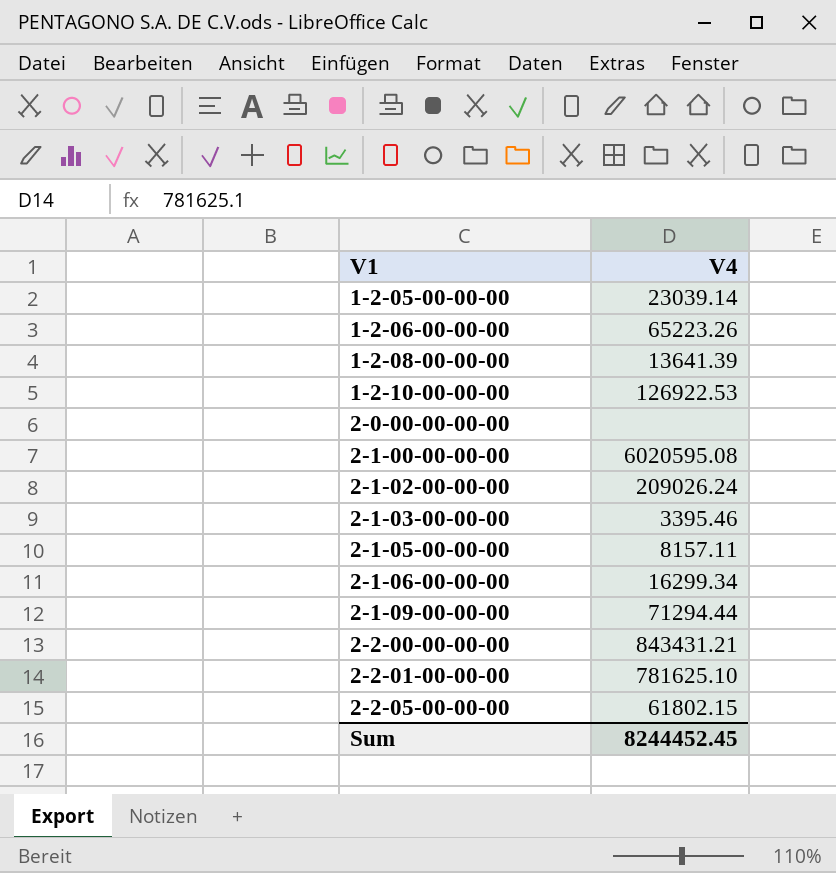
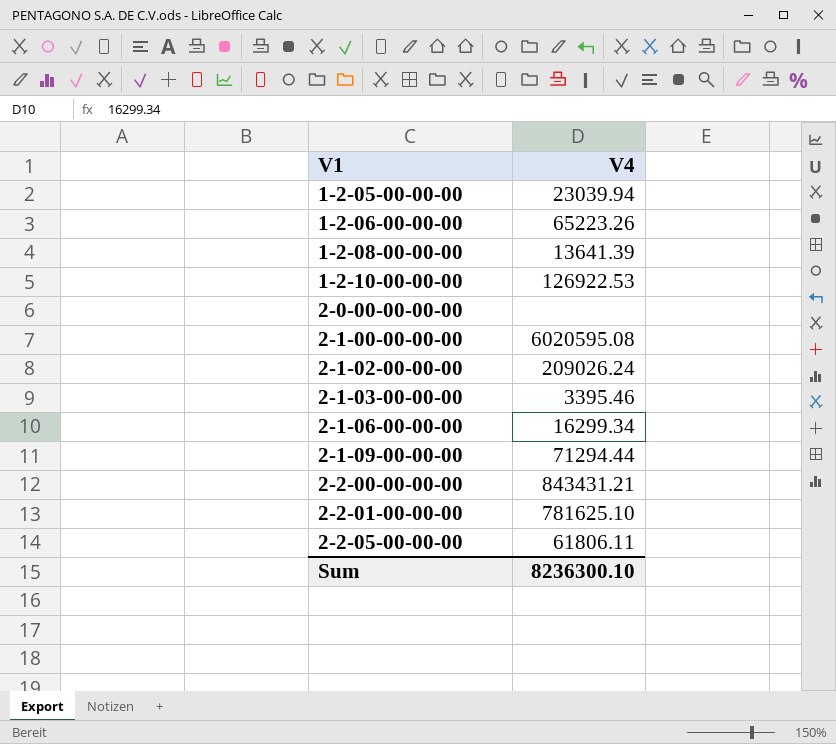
row 2-1-05-00-00-00: 8157.11 -> none
1-2-05-00-00-00 | V4: 23039.14 -> 23039.94
2-2-05-00-00-00 | V4: 61802.15 -> 61806.11
Sum | V4: 8244452.45 -> 8236300.10

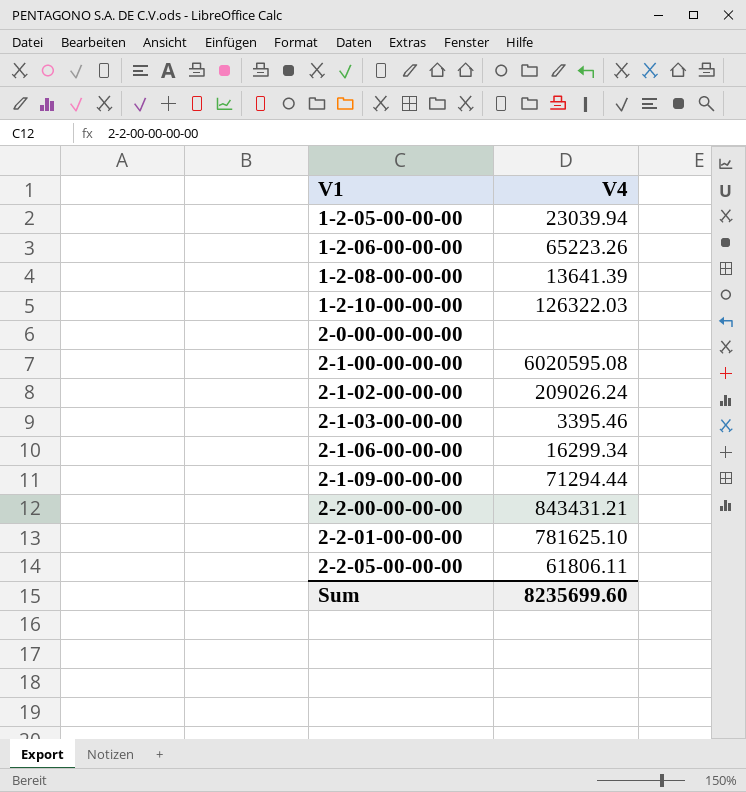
1-2-10-00-00-00 | V4: 126922.53 -> 126322.03
Sum | V4: 8236300.10 -> 8235699.60

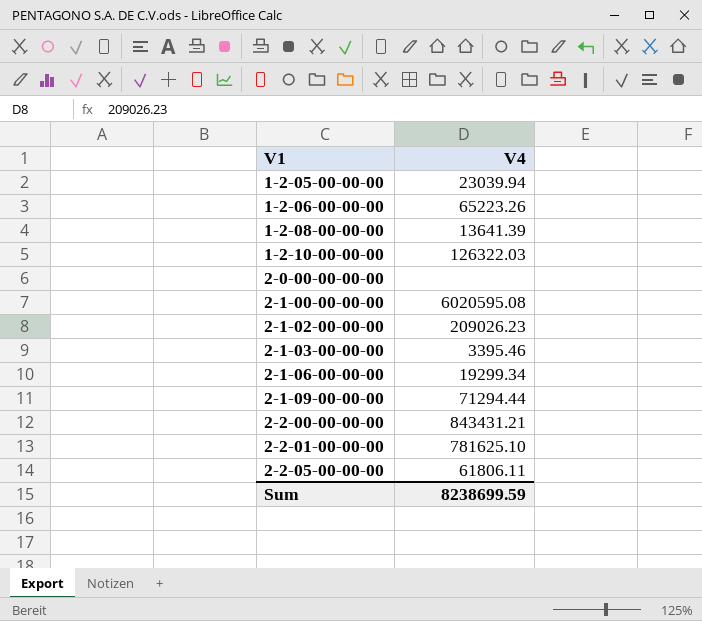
2-1-02-00-00-00 | V4: 209026.24 -> 209026.23
2-1-06-00-00-00 | V4: 16299.34 -> 19299.34
Sum | V4: 8235699.60 -> 8238699.59

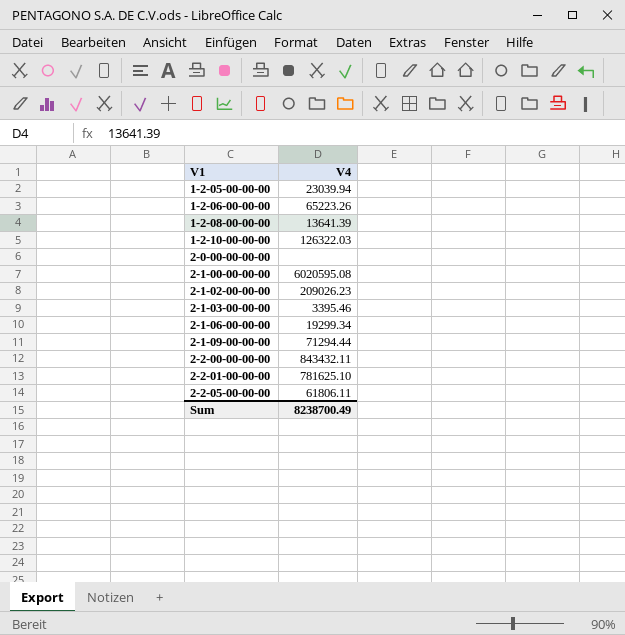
2-2-00-00-00-00 | V4: 843431.21 -> 843432.11
Sum | V4: 8238699.59 -> 8238700.49

